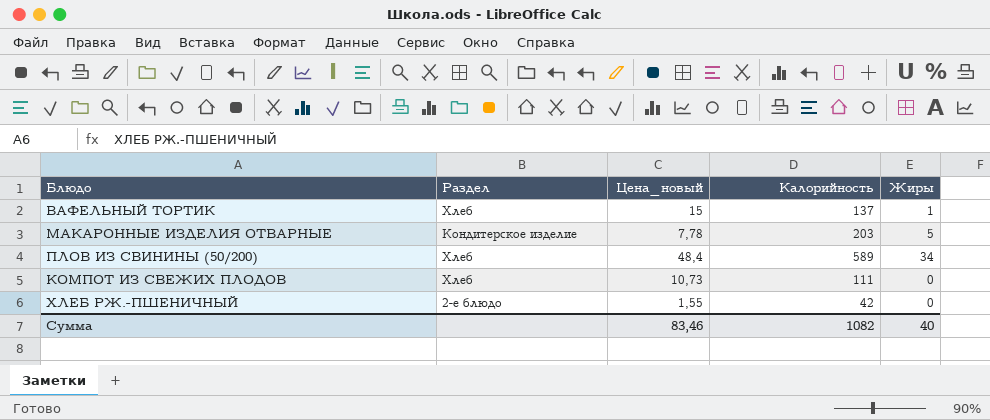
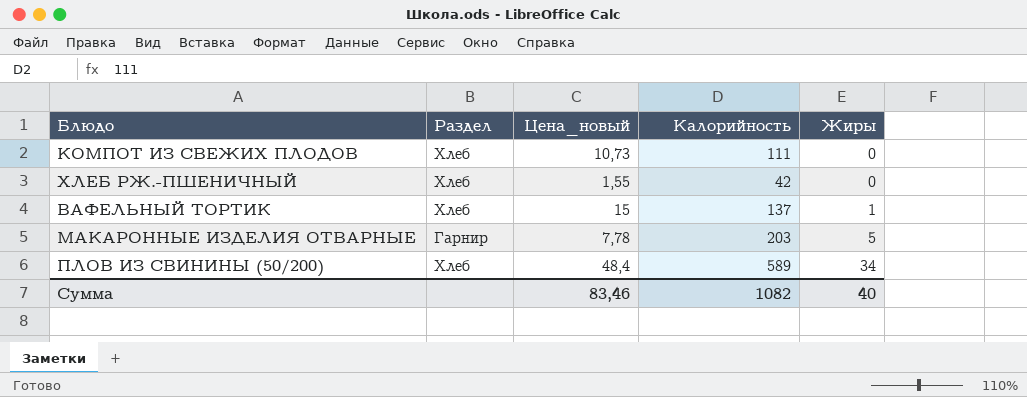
row order: none -> Жиры ascending
ХЛЕБ РЖ.-ПШЕНИЧНЫЙ | Раздел: 2-е блюдо -> Хлеб
МАКАРОННЫЕ ИЗДЕЛИЯ ОТВАРНЫЕ | Раздел: Кондитерское изделие -> Гарнир

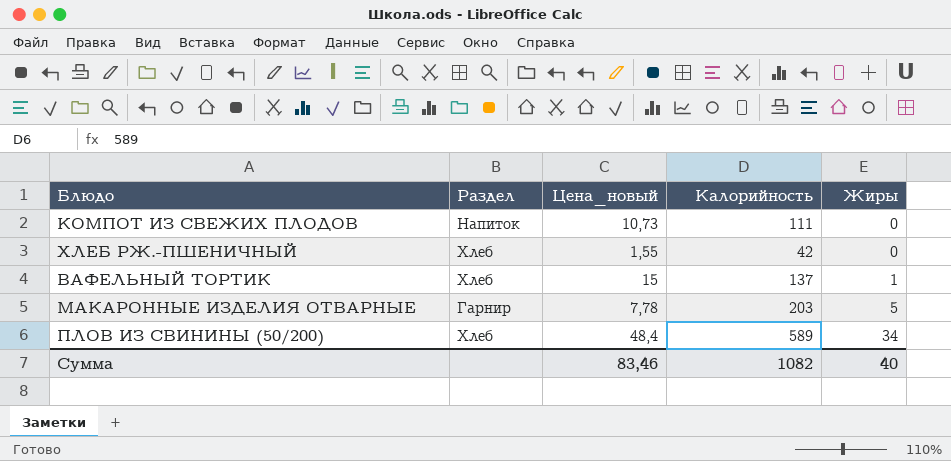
КОМПОТ ИЗ СВЕЖИХ ПЛОДОВ | Раздел: Хлеб -> Напиток

